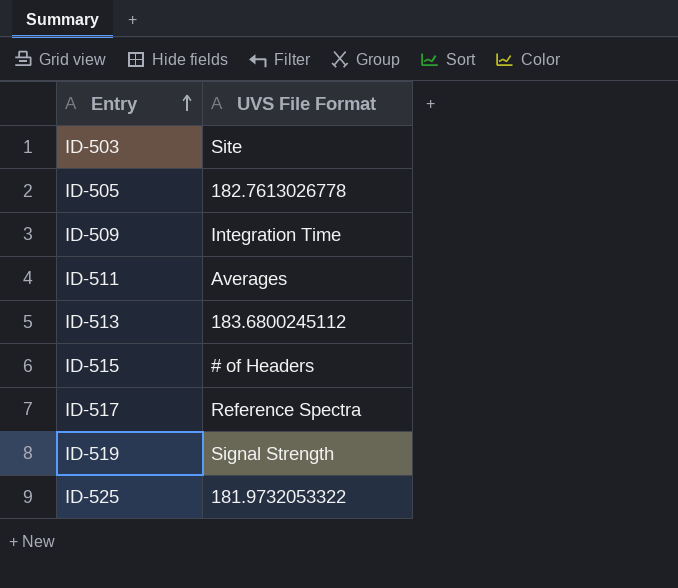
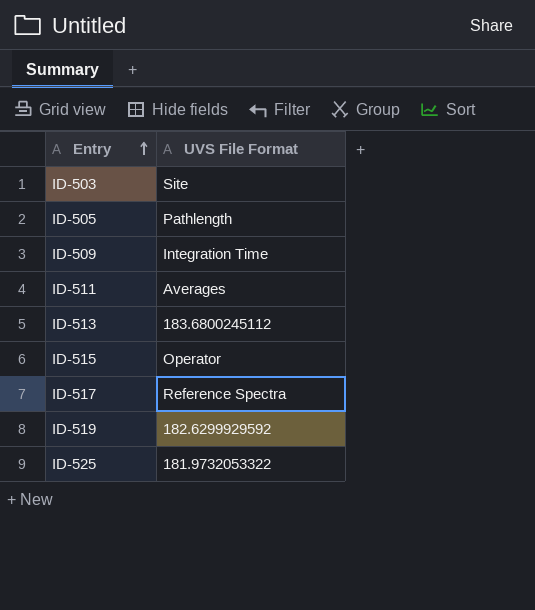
ID-505 | UVS File Format: 182.7613026778 -> Pathlength
ID-515 | UVS File Format: # of Headers -> Operator
ID-519 | UVS File Format: Signal Strength -> 182.6299929592

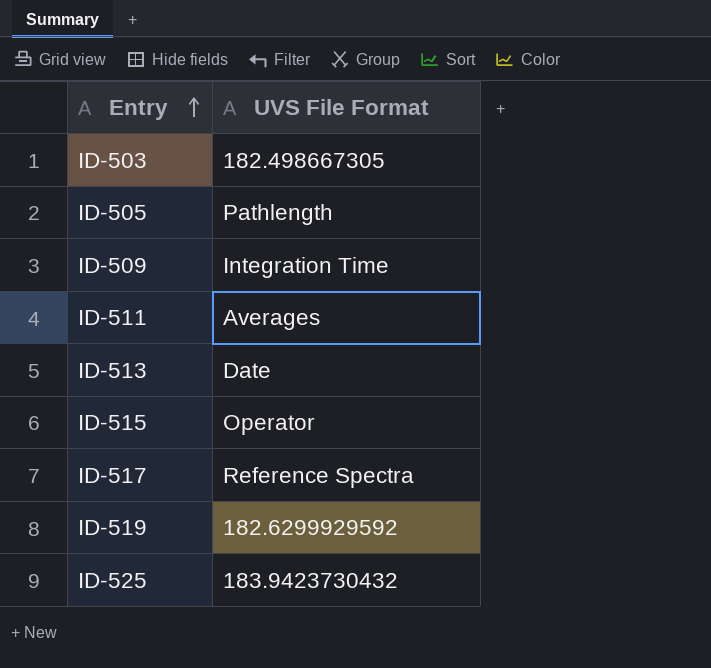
ID-503 | UVS File Format: Site -> 182.498667305
ID-513 | UVS File Format: 183.6800245112 -> Date
ID-525 | UVS File Format: 181.9732053322 -> 183.9423730432

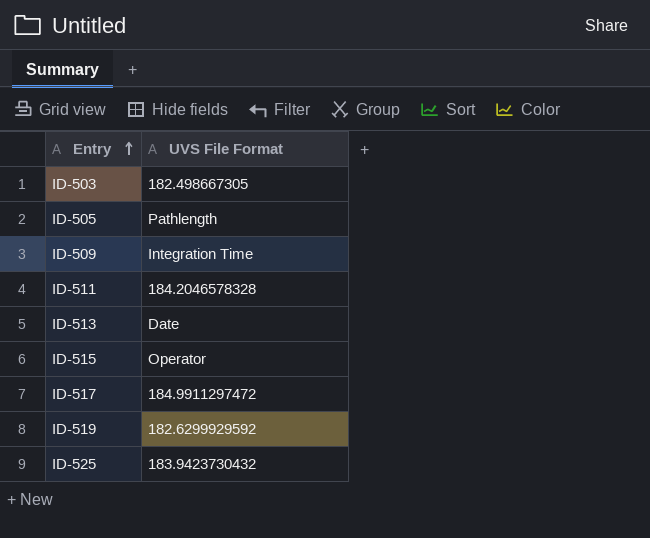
ID-511 | UVS File Format: Averages -> 184.2046578328
ID-517 | UVS File Format: Reference Spectra -> 184.9911297472

